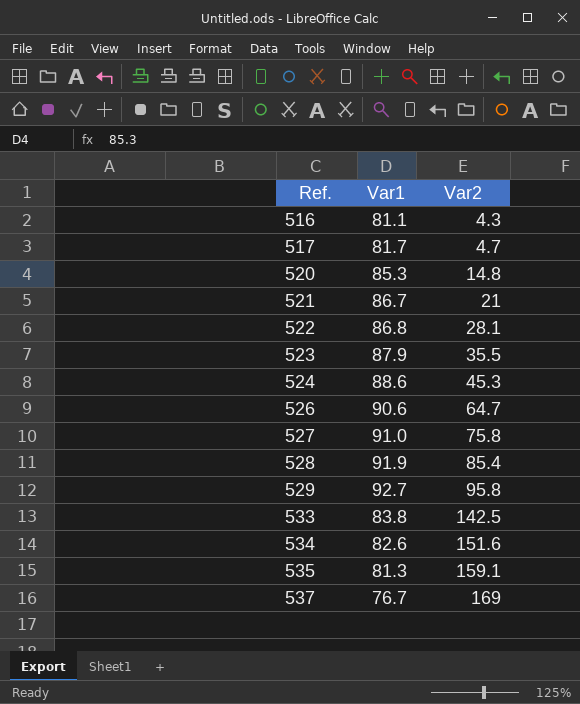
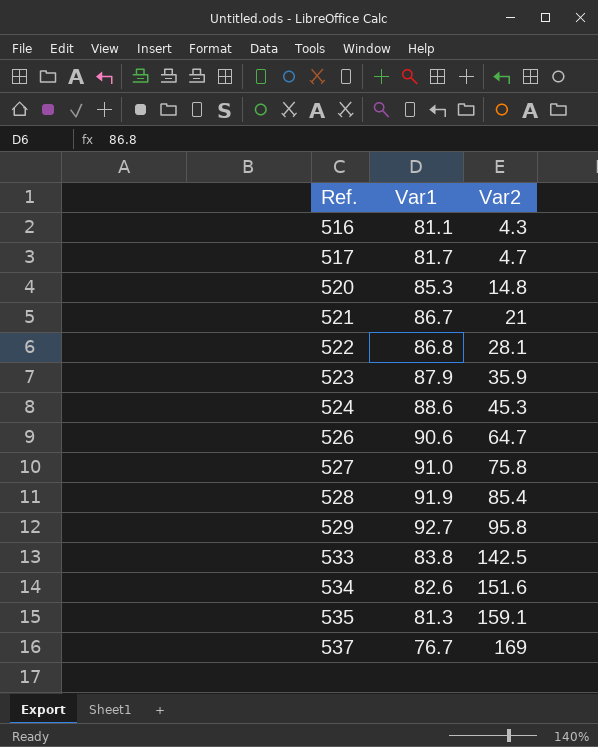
523 | Var2: 35.5 -> 35.9

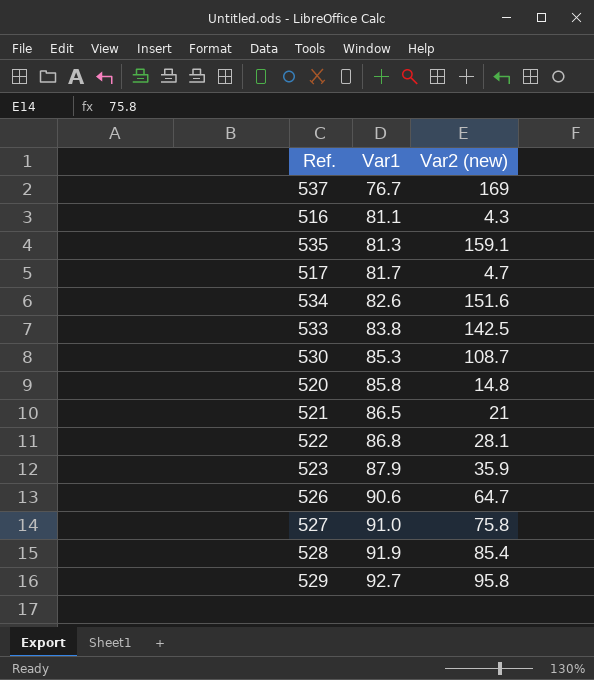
row order: Ref. ascending -> Var1 ascending
column name: Var2 -> Var2 (new)
row 524: 88.6 | 45.3 -> none
row 530: none -> 85.3 | 108.7
520 | Var1: 85.3 -> 85.8
521 | Var1: 86.7 -> 86.5

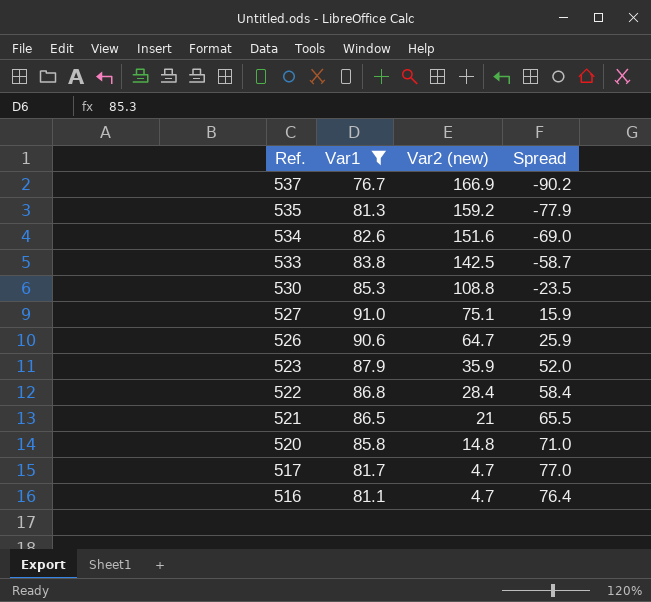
filter: none -> Var1 <= 91.0
row order: Var1 ascending -> Ref. descending
column Spread | formula: none -> [Var1] - [Var2 (new)]
537 | Var2 (new): 169 -> 166.9
535 | Var2 (new): 159.1 -> 159.2
530 | Var2 (new): 108.7 -> 108.8
527 | Var2 (new): 75.8 -> 75.1
522 | Var2 (new): 28.1 -> 28.4
516 | Var2 (new): 4.3 -> 4.7

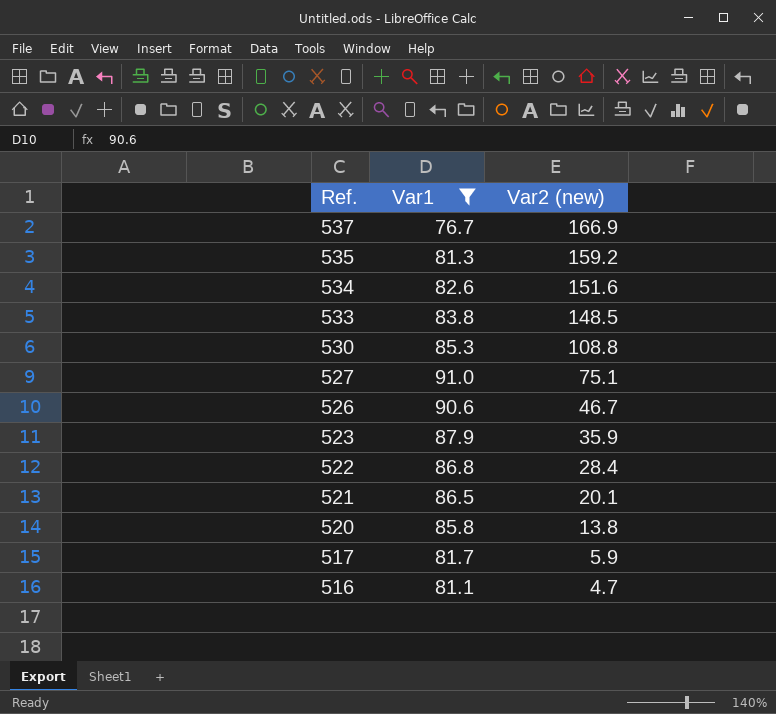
column Spread | formula: [Var1] - [Var2 (new)] -> none
533 | Var2 (new): 142.5 -> 148.5
526 | Var2 (new): 64.7 -> 46.7
521 | Var2 (new): 21 -> 20.1
520 | Var2 (new): 14.8 -> 13.8
517 | Var2 (new): 4.7 -> 5.9

